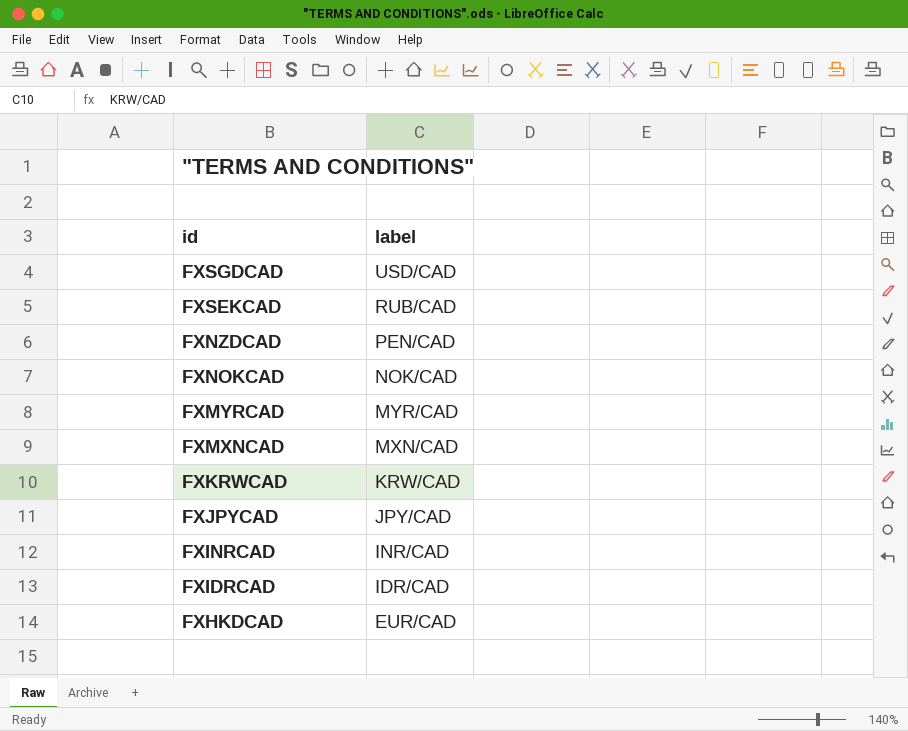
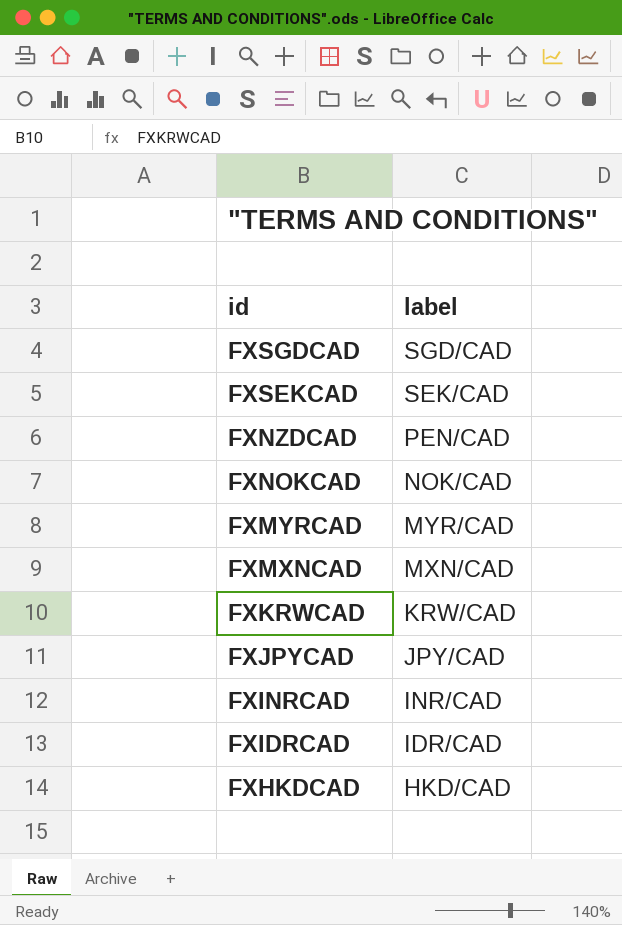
FXSGDCAD | label: USD/CAD -> SGD/CAD
FXSEKCAD | label: RUB/CAD -> SEK/CAD
FXHKDCAD | label: EUR/CAD -> HKD/CAD

